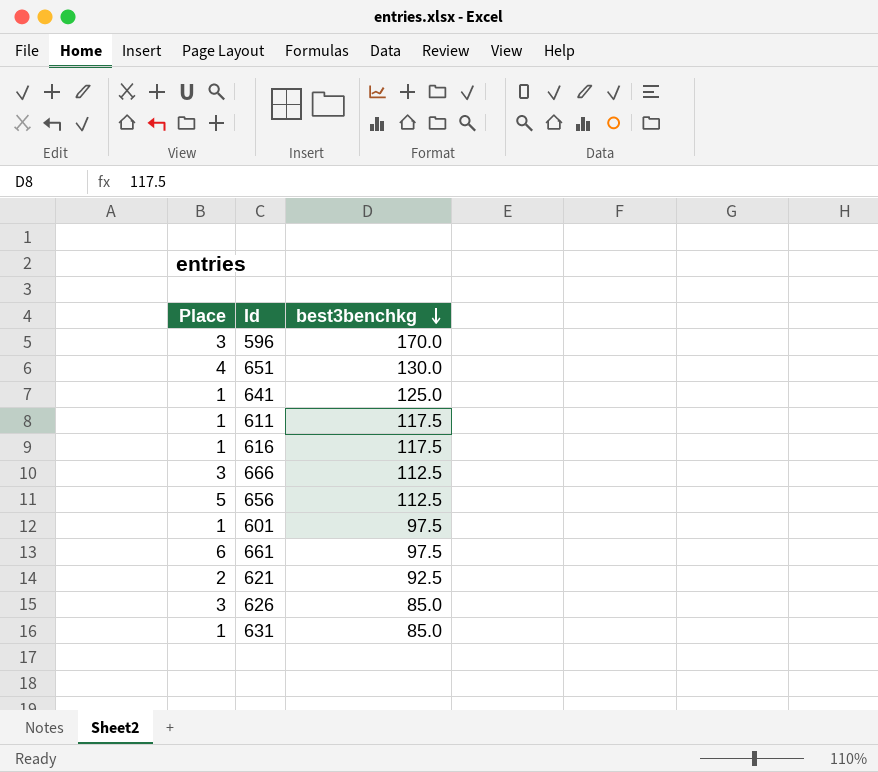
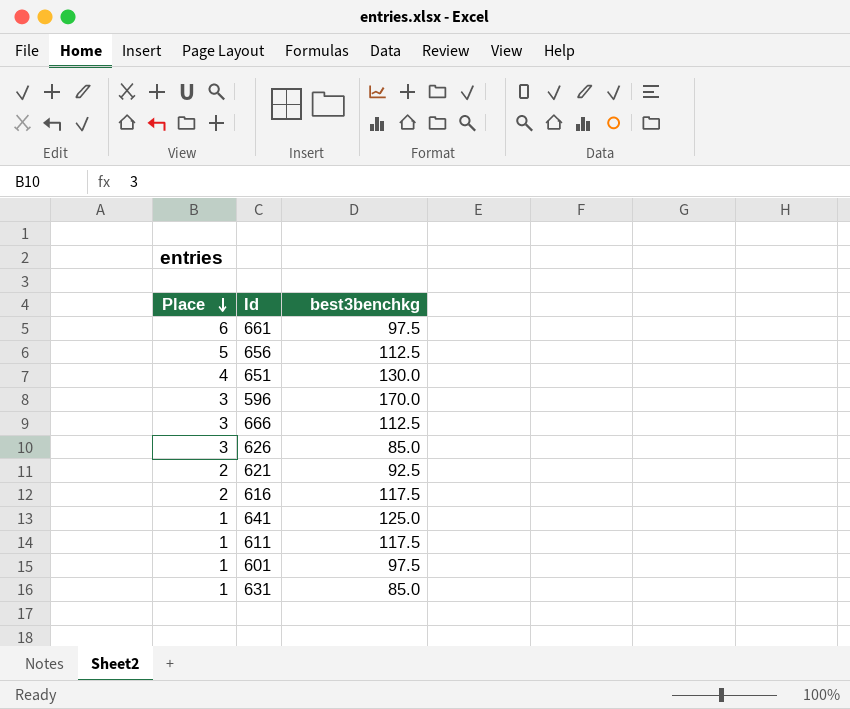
row order: best3benchkg descending -> Place descending
616 | Place: 1 -> 2

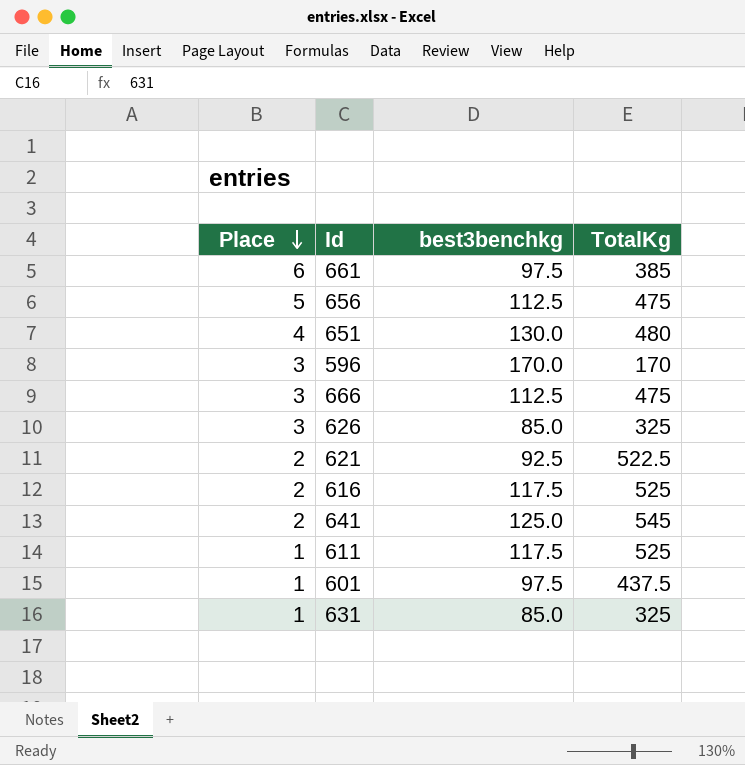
column TotalKg | position: none -> 4
641 | Place: 1 -> 2

